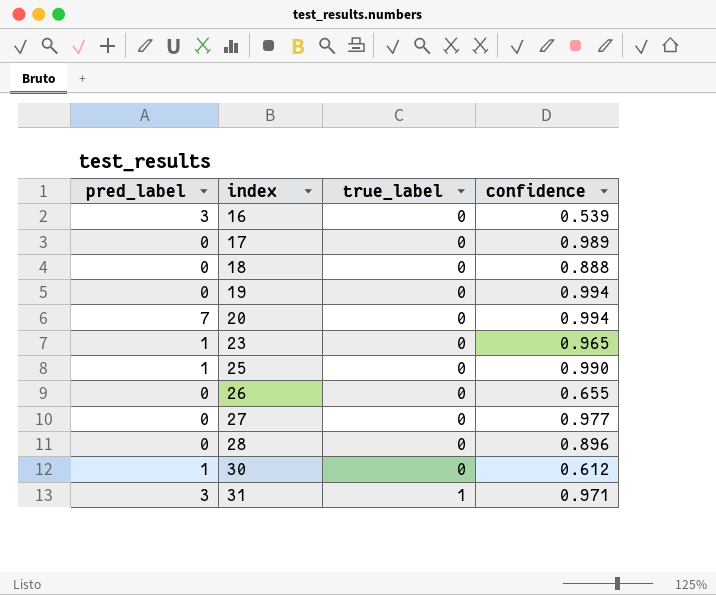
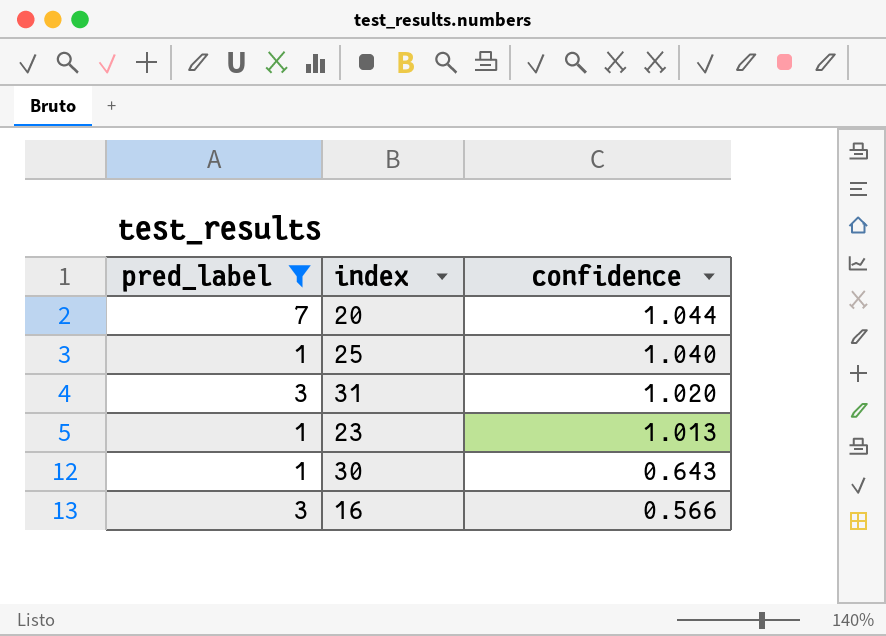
filter: none -> pred_label != 0
row order: index ascending -> confidence descending
column true_label | position: 3 -> none
20 | confidence: 0.994 -> 1.044
25 | confidence: 0.990 -> 1.040
31 | confidence: 0.971 -> 1.020
23 | confidence: 0.965 -> 1.013
30 | confidence: 0.612 -> 0.643
16 | confidence: 0.539 -> 0.566

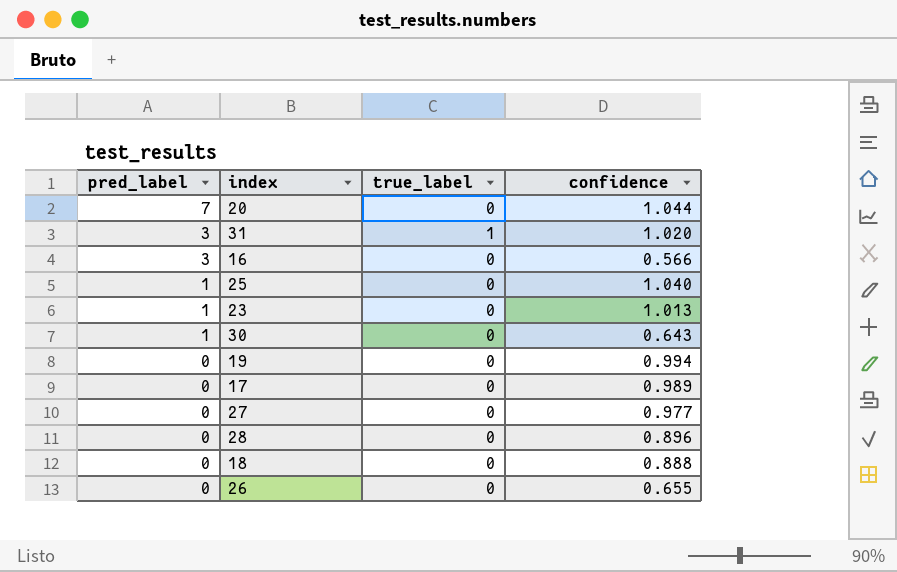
filter: pred_label != 0 -> none
row order: confidence descending -> pred_label descending
column true_label | position: none -> 3

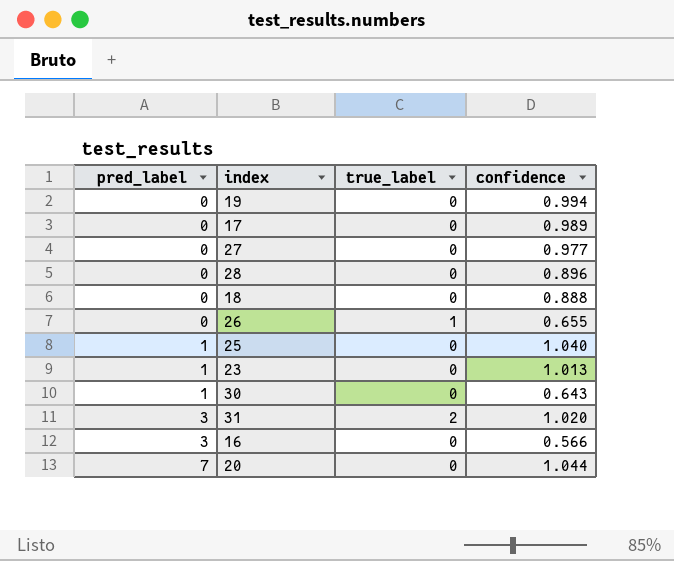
row order: pred_label descending -> pred_label ascending
26 | true_label: 0 -> 1
31 | true_label: 1 -> 2

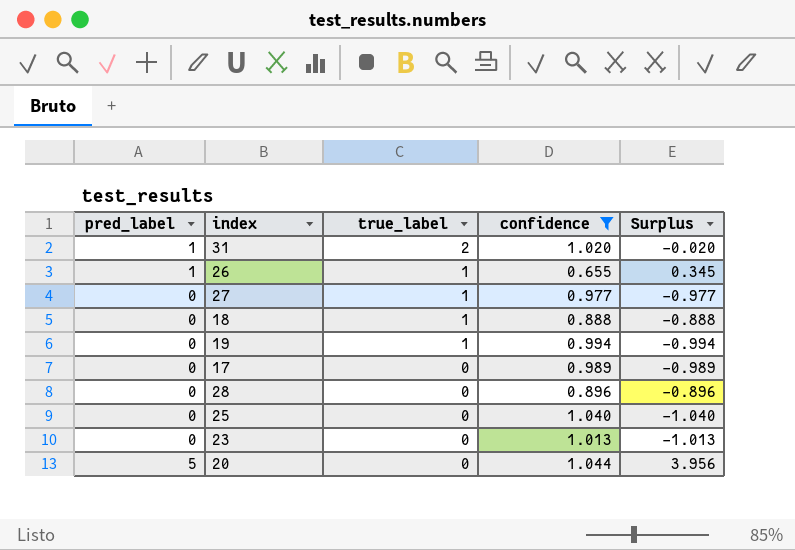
filter: none -> confidence >= 0.655
row order: pred_label ascending -> true_label descending
column Surplus | formula: none -> [pred_label] - [confidence]
31 | pred_label: 3 -> 1
26 | pred_label: 0 -> 1
27 | true_label: 0 -> 1
18 | true_label: 0 -> 1
19 | true_label: 0 -> 1
25 | pred_label: 1 -> 0
23 | pred_label: 1 -> 0
20 | pred_label: 7 -> 5

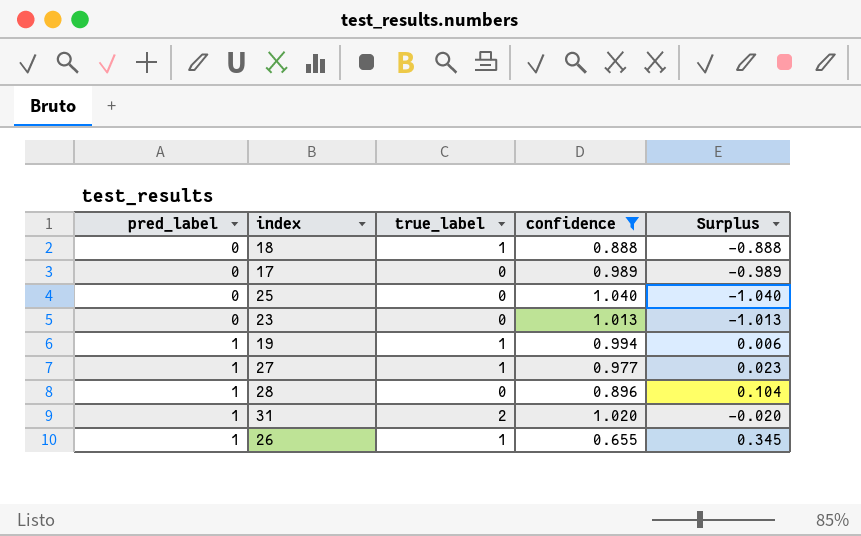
row order: true_label descending -> pred_label ascending
row 20: 5 | 0 | 1.044 | 3.956 -> none
19 | pred_label: 0 -> 1
19 | Surplus: -0.994 -> 0.006
27 | pred_label: 0 -> 1
27 | Surplus: -0.977 -> 0.023
28 | pred_label: 0 -> 1
28 | Surplus: -0.896 -> 0.104

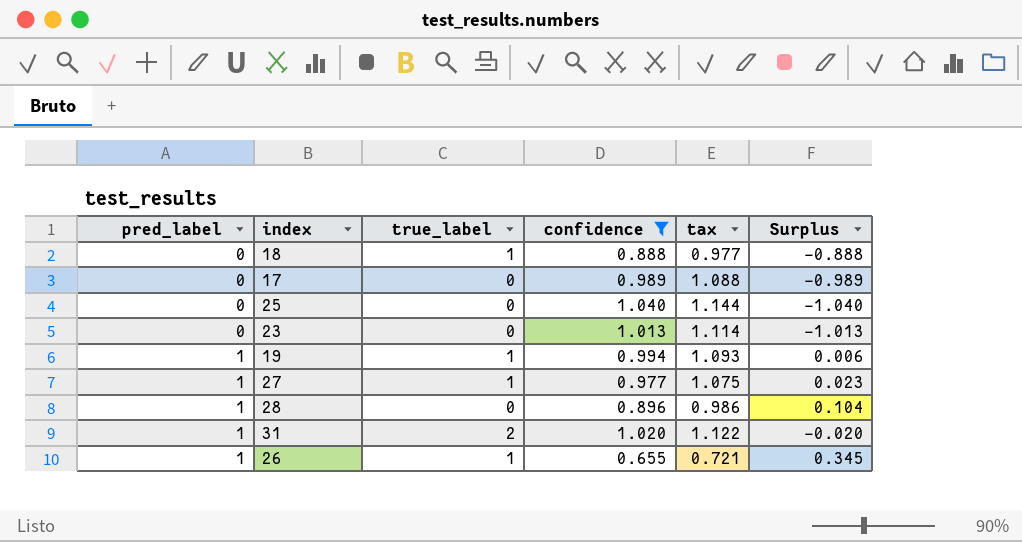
column tax | formula: none -> [confidence] * 1.1

